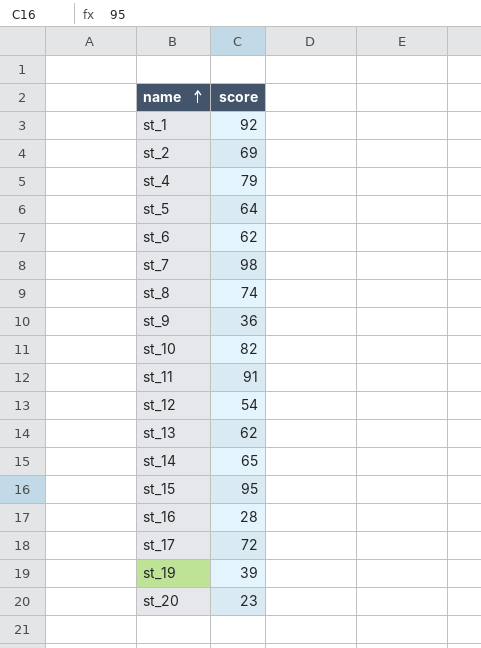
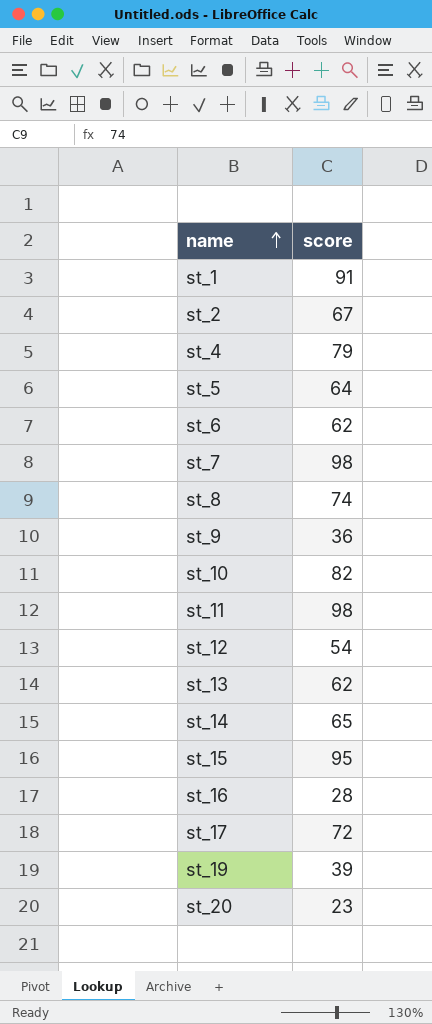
st_1 | score: 92 -> 91
st_2 | score: 69 -> 67
st_11 | score: 91 -> 98

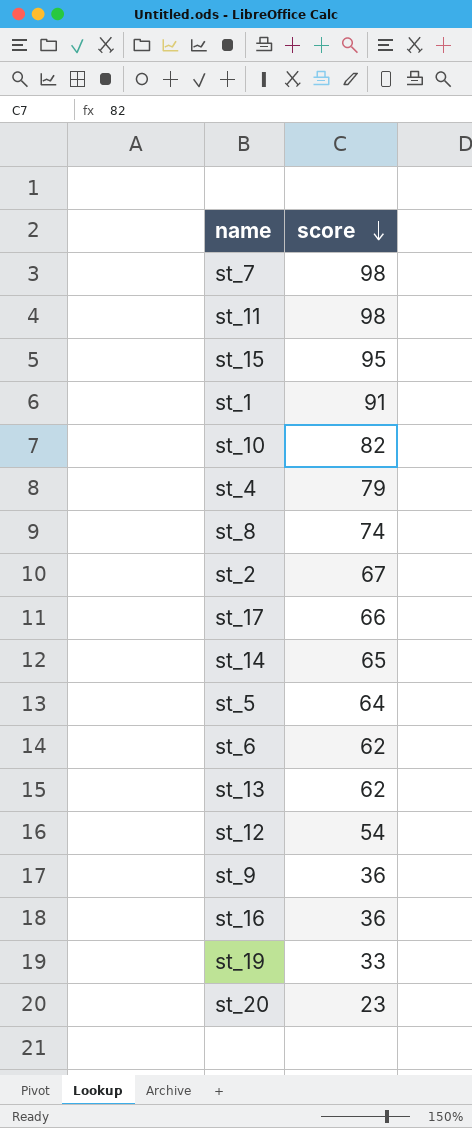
row order: name ascending -> score descending
st_17 | score: 72 -> 66
st_16 | score: 28 -> 36
st_19 | score: 39 -> 33

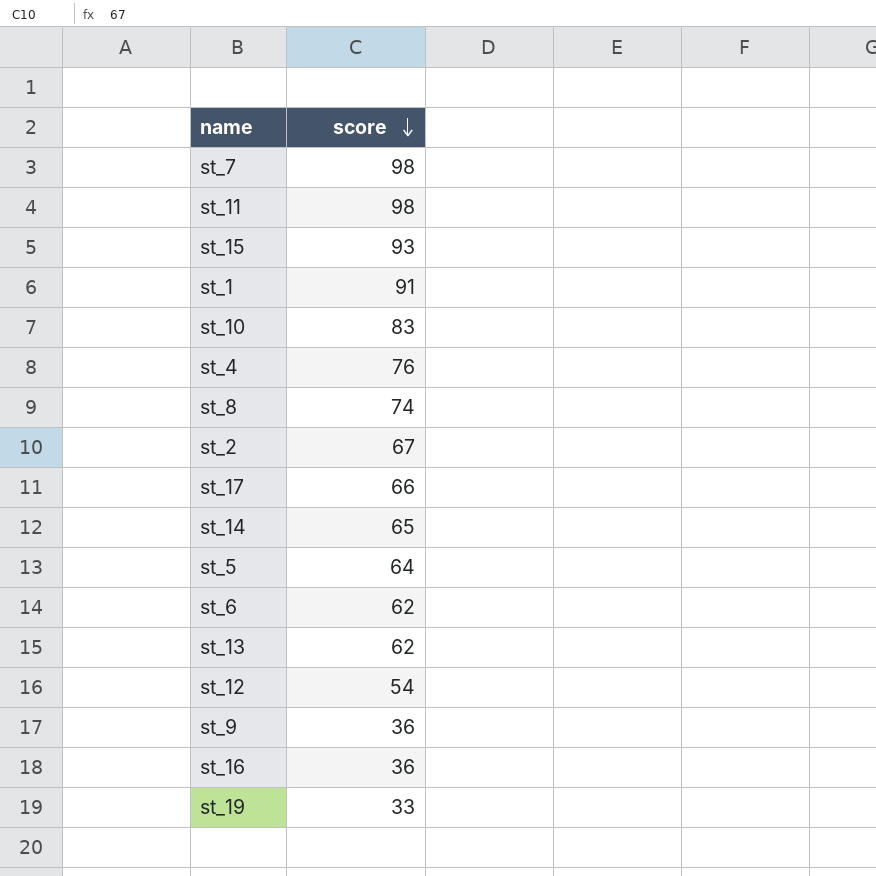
row st_20: 23 -> none
st_15 | score: 95 -> 93
st_10 | score: 82 -> 83
st_4 | score: 79 -> 76

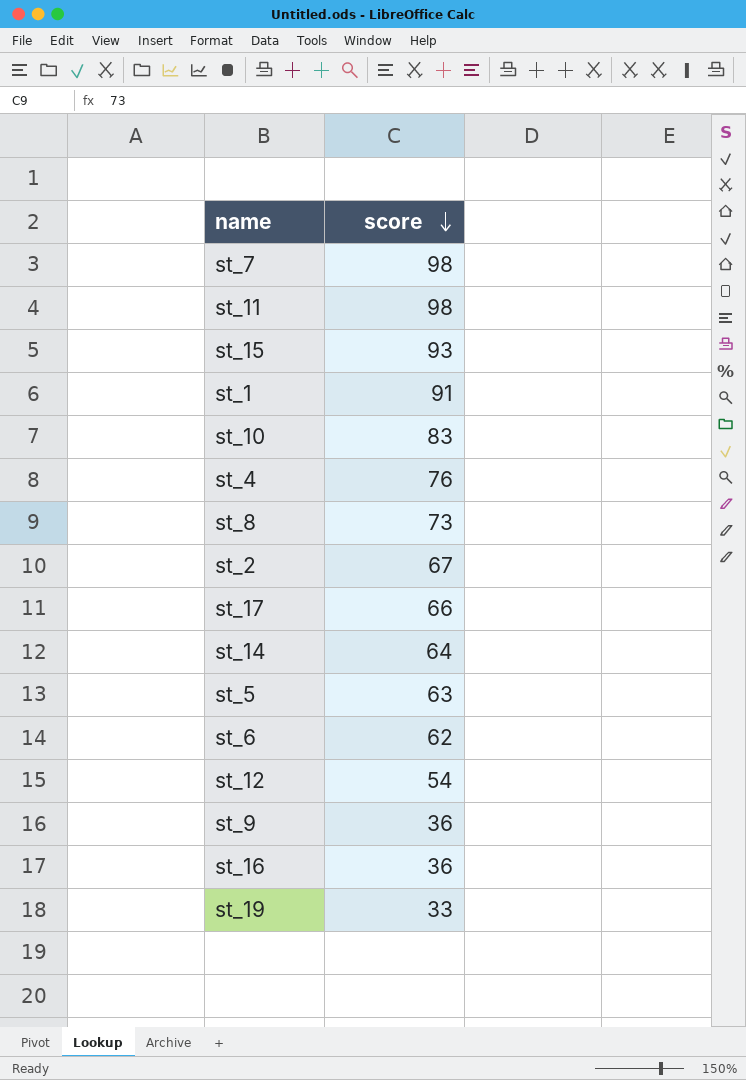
row st_13: 62 -> none
st_8 | score: 74 -> 73
st_14 | score: 65 -> 64
st_5 | score: 64 -> 63

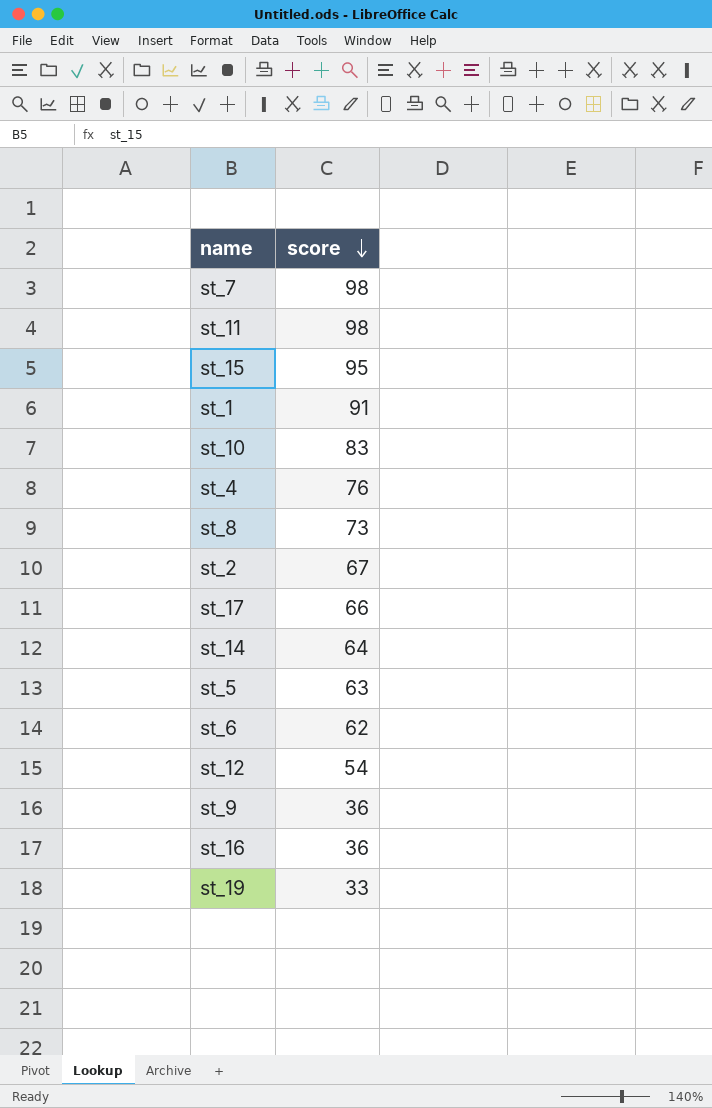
st_15 | score: 93 -> 95

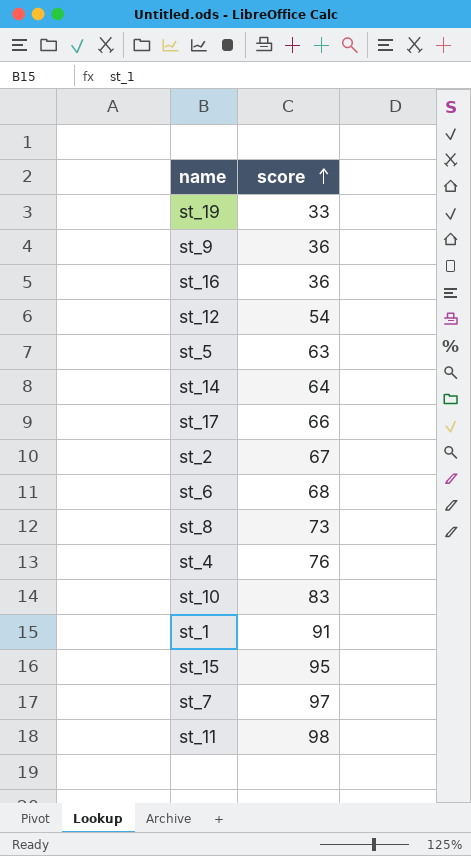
row order: score descending -> score ascending
st_6 | score: 62 -> 68
st_7 | score: 98 -> 97

